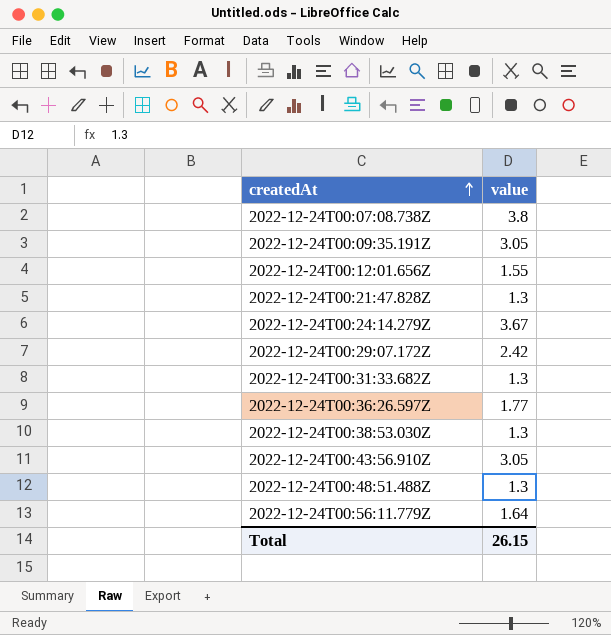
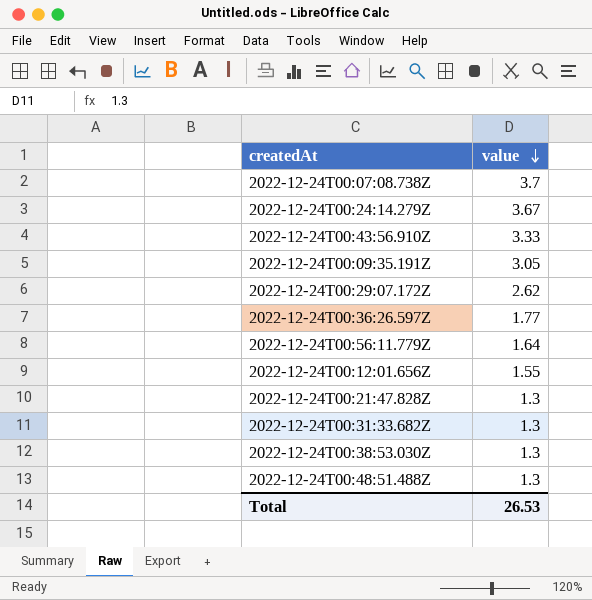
row order: createdAt ascending -> value descending
2022-12-24T00:07:08.738Z | value: 3.8 -> 3.7
2022-12-24T00:43:56.910Z | value: 3.05 -> 3.33
2022-12-24T00:29:07.172Z | value: 2.42 -> 2.62
Total | value: 26.15 -> 26.53

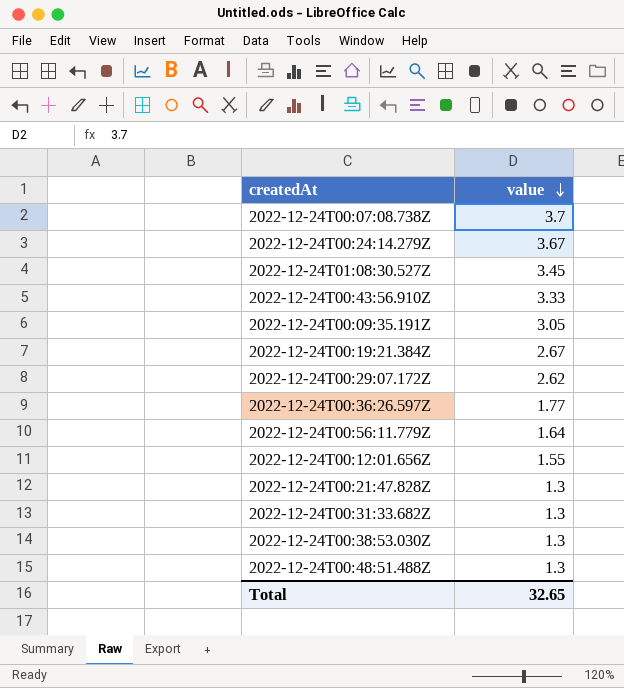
row 2022-12-24T01:08:30.527Z: none -> 3.45
row 2022-12-24T00:19:21.384Z: none -> 2.67
Total | value: 26.53 -> 32.65

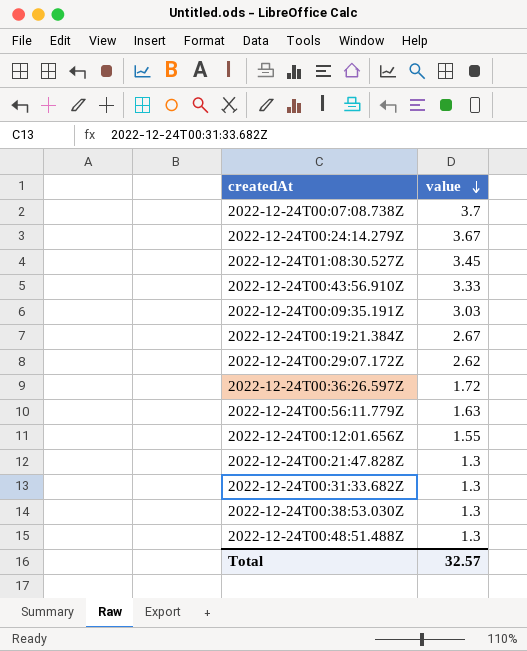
2022-12-24T00:09:35.191Z | value: 3.05 -> 3.03
2022-12-24T00:36:26.597Z | value: 1.77 -> 1.72
2022-12-24T00:56:11.779Z | value: 1.64 -> 1.63
Total | value: 32.65 -> 32.57

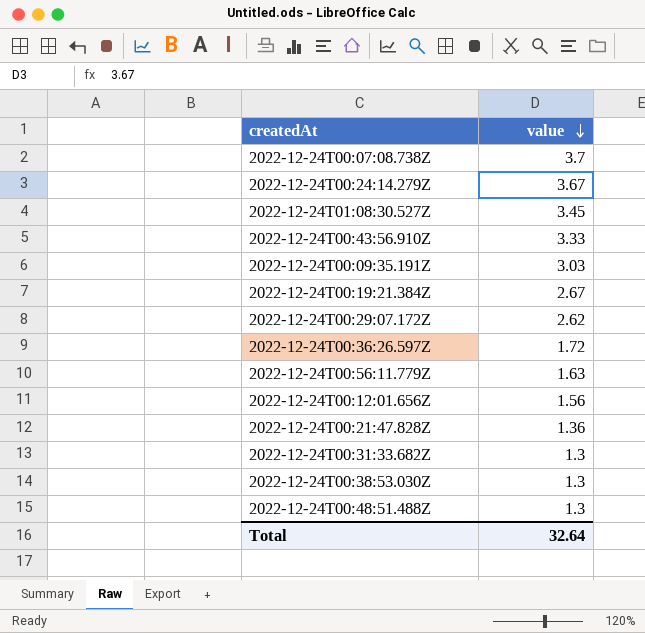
2022-12-24T00:12:01.656Z | value: 1.55 -> 1.56
2022-12-24T00:21:47.828Z | value: 1.3 -> 1.36
Total | value: 32.57 -> 32.64

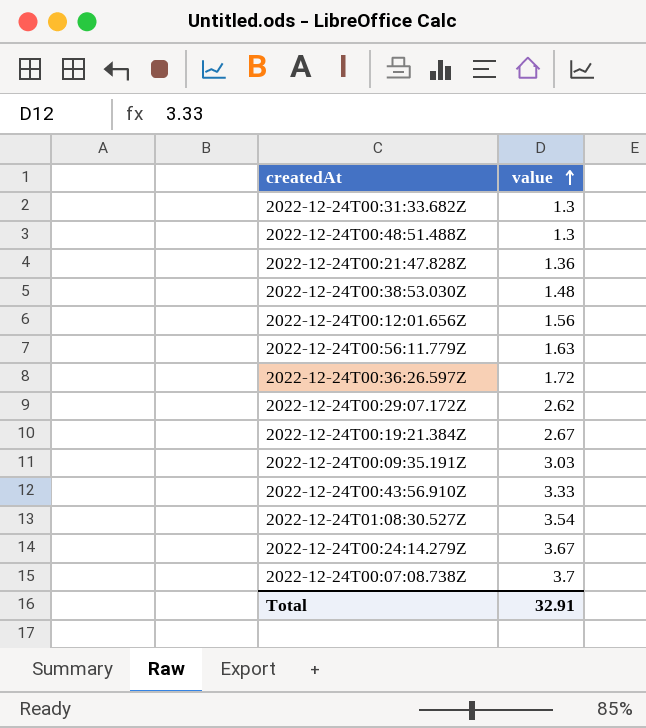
row order: value descending -> value ascending
2022-12-24T00:38:53.030Z | value: 1.3 -> 1.48
2022-12-24T01:08:30.527Z | value: 3.45 -> 3.54
Total | value: 32.64 -> 32.91

